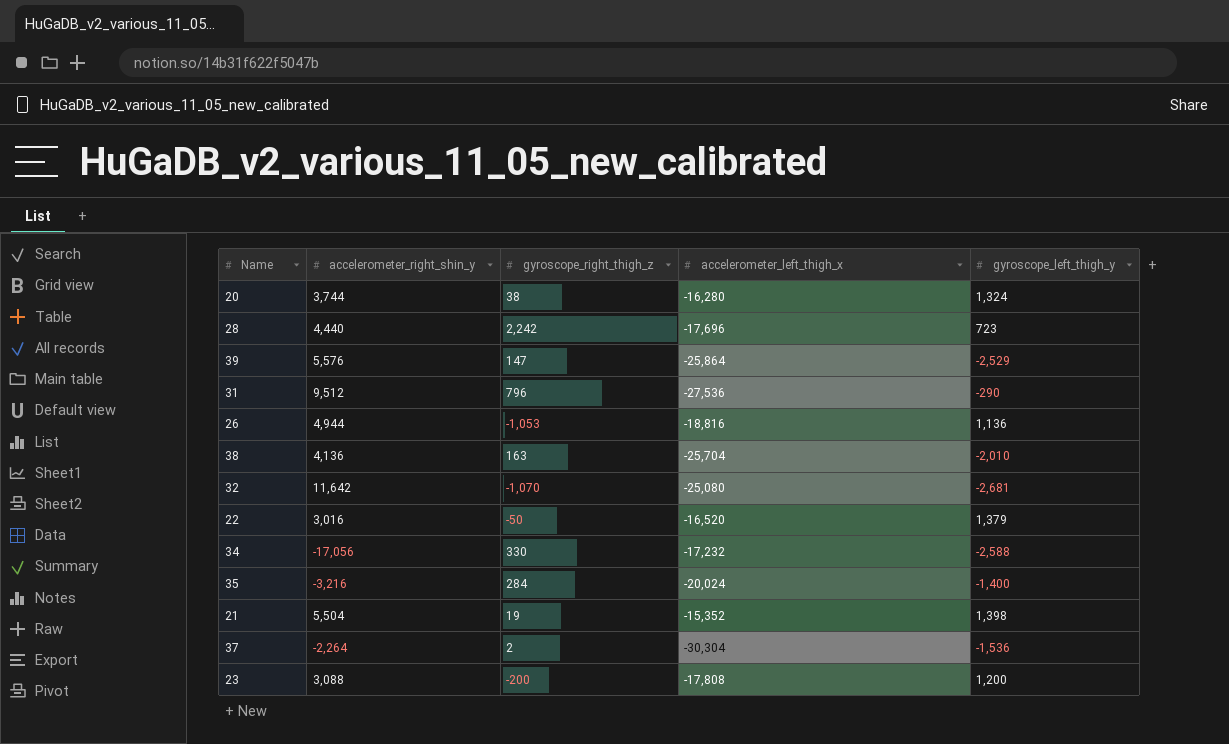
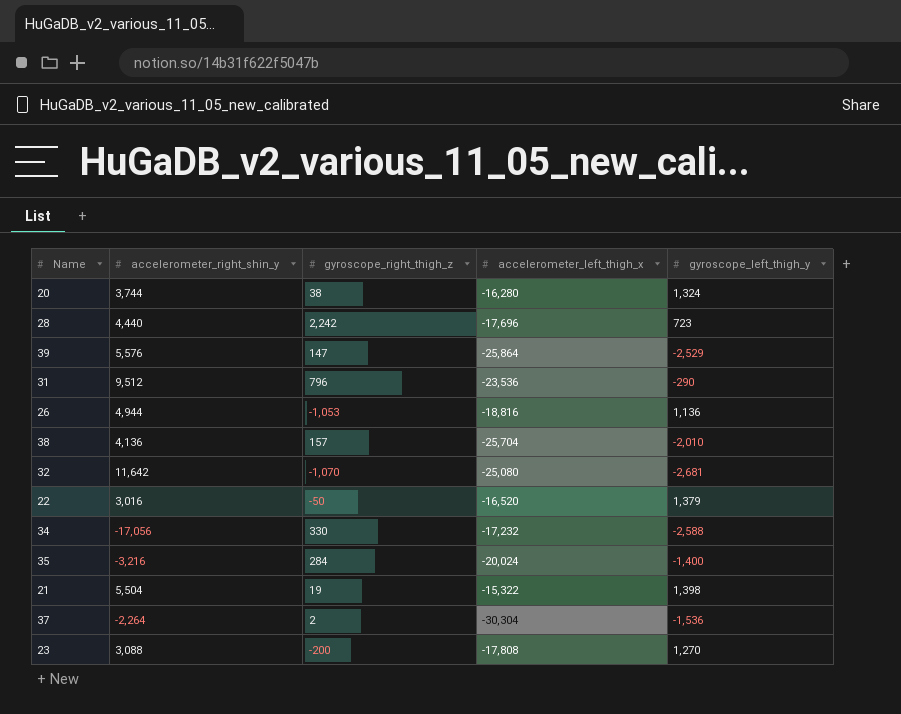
31 | accelerometer_left_thigh_x: -27,536 -> -23,536
38 | gyroscope_right_thigh_z: 163 -> 157
21 | accelerometer_left_thigh_x: -15,352 -> -15,322
23 | gyroscope_left_thigh_y: 1,200 -> 1,270

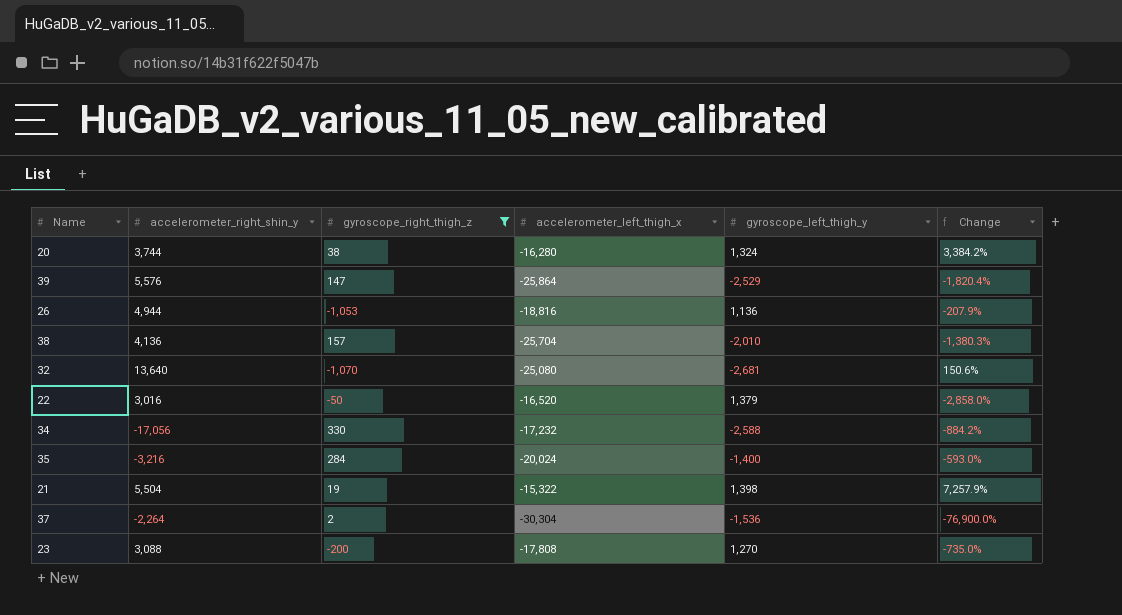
filter: none -> gyroscope_right_thigh_z <= 330
column Change | formula: none -> ([gyroscope_left_thigh_y] - [gyroscope_right_thigh_z]) / [gyroscope_right_thigh_z]
32 | accelerometer_right_shin_y: 11,642 -> 13,640

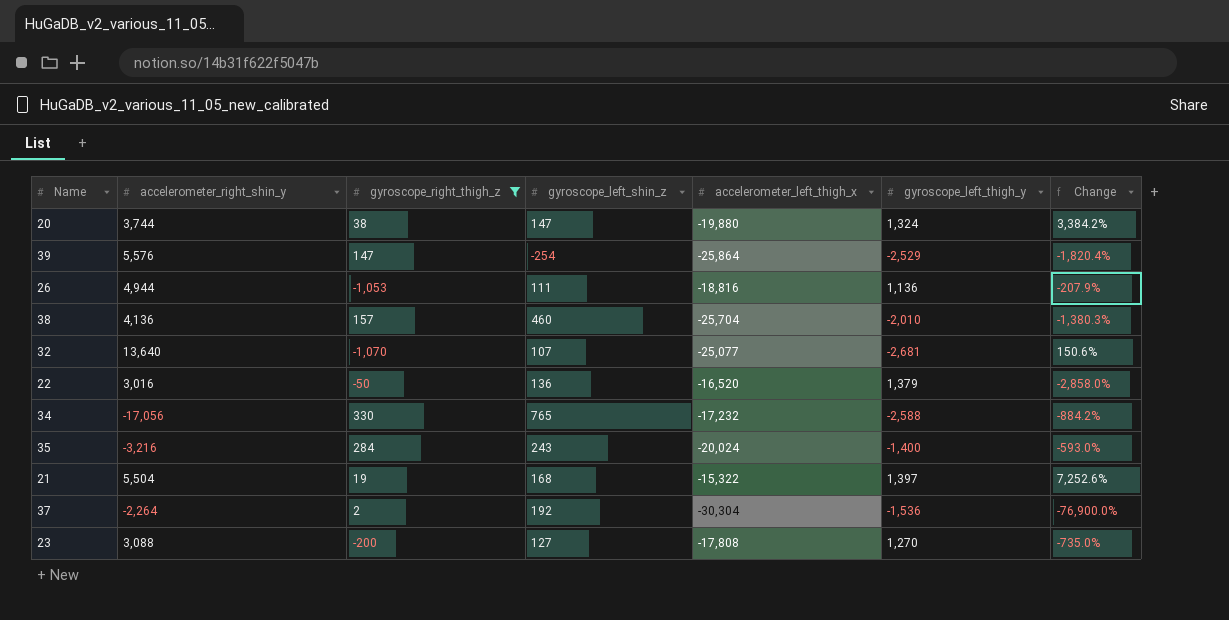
column gyroscope_left_shin_z | position: none -> 4
20 | accelerometer_left_thigh_x: -16,280 -> -19,880
32 | accelerometer_left_thigh_x: -25,080 -> -25,077
21 | gyroscope_left_thigh_y: 1,398 -> 1,397
21 | Change: 7,257.9% -> 7,252.6%

